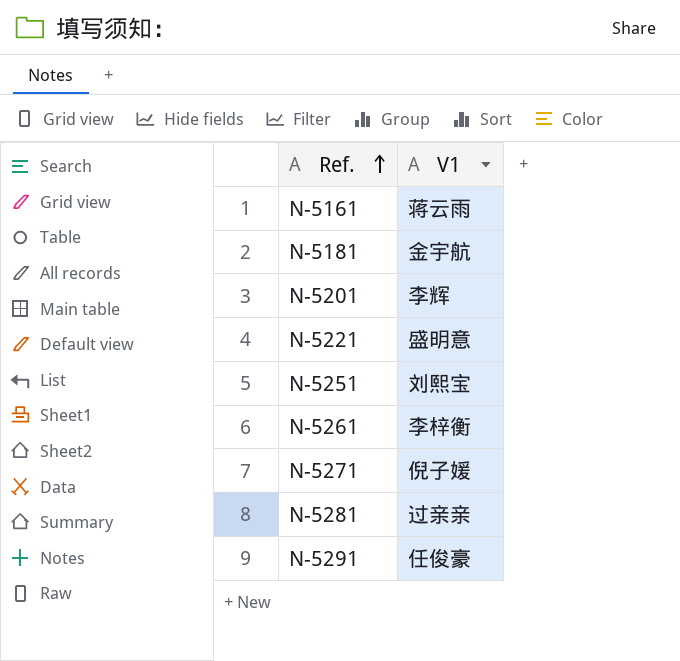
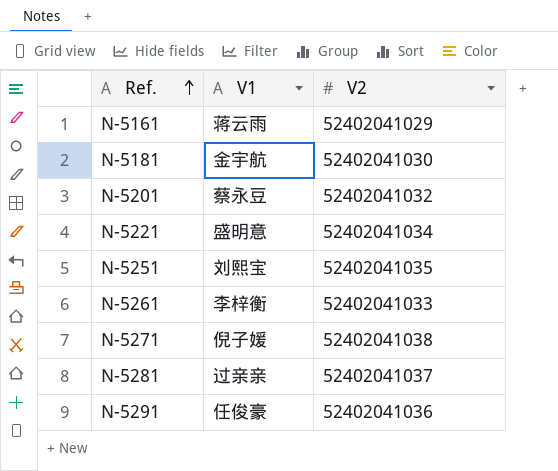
column V2 | position: none -> 3
N-5201 | V1: 李辉 -> 蔡永豆

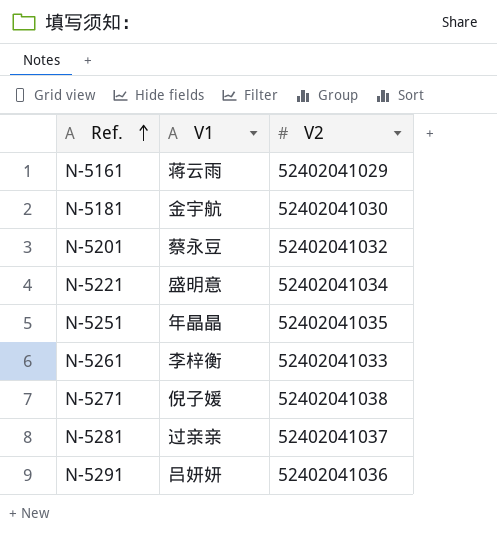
N-5251 | V1: 刘熙宝 -> 年晶晶
N-5291 | V1: 任俊豪 -> 吕妍妍

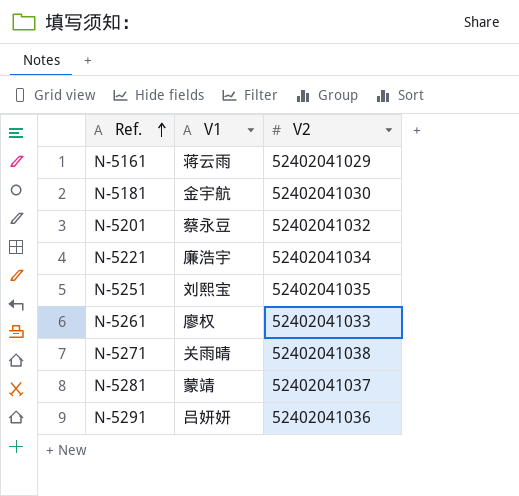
N-5221 | V1: 盛明意 -> 廉浩宇
N-5251 | V1: 年晶晶 -> 刘熙宝
N-5261 | V1: 李梓衡 -> 廖权
N-5271 | V1: 倪子媛 -> 关雨晴
N-5281 | V1: 过亲亲 -> 蒙靖

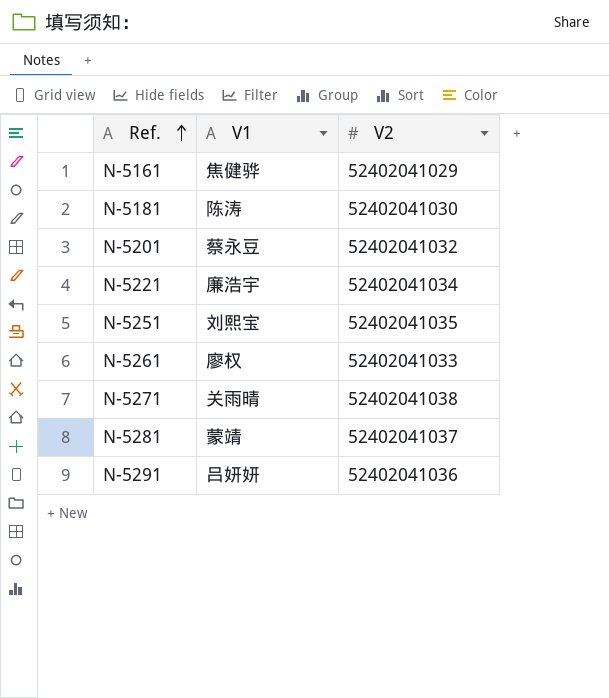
N-5161 | V1: 蒋云雨 -> 焦健骅
N-5181 | V1: 金宇航 -> 陈涛

